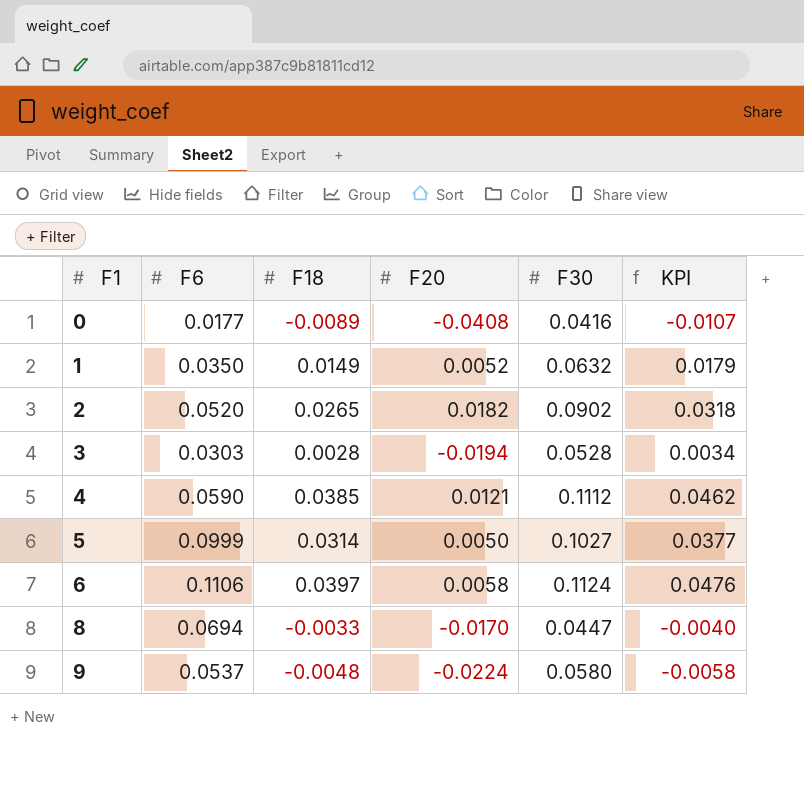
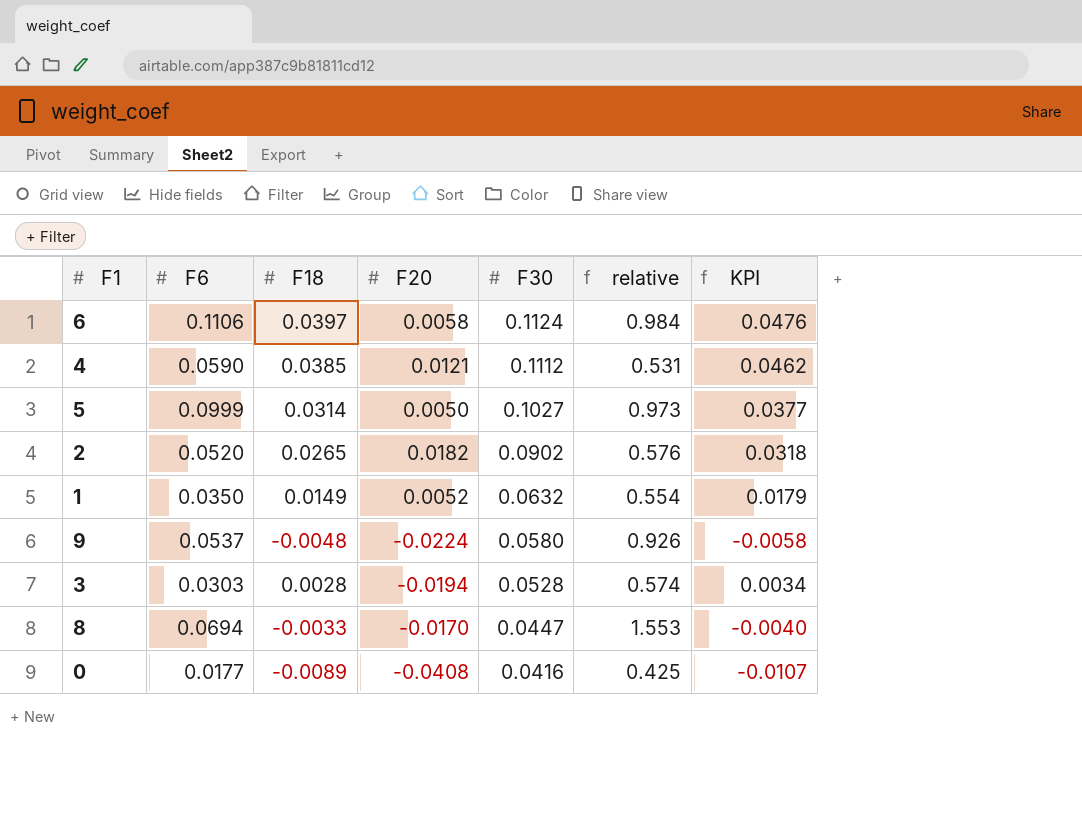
row order: F1 ascending -> F30 descending
column relative | formula: none -> [F6] / [F30]

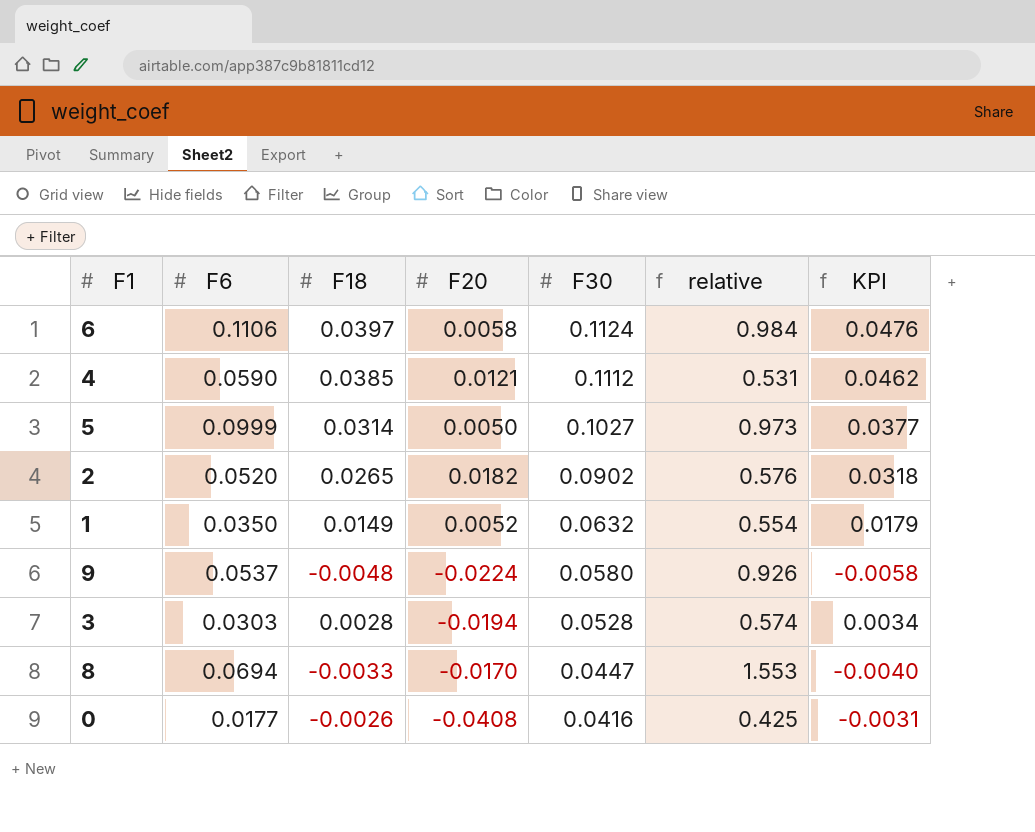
0 | F18: -0.0089 -> -0.0026
0 | KPI: -0.0107 -> -0.0031

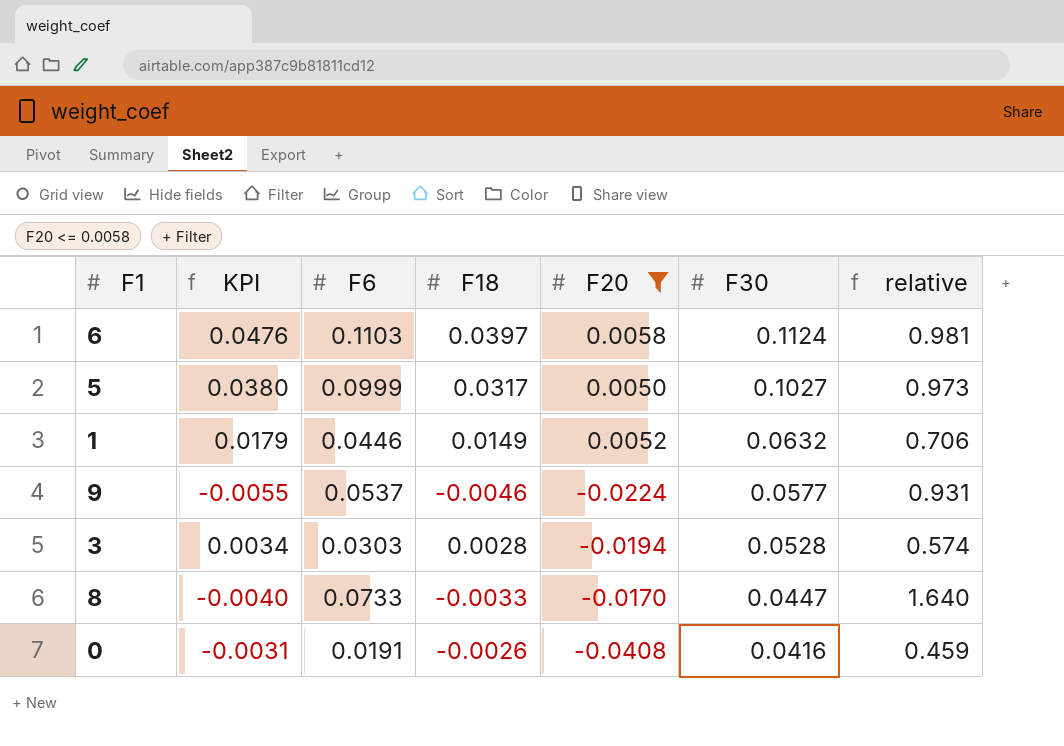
filter: none -> F20 <= 0.0058
column KPI | position: 7 -> 2
6 | F6: 0.1106 -> 0.1103
6 | relative: 0.984 -> 0.981
5 | KPI: 0.0377 -> 0.0380
5 | F18: 0.0314 -> 0.0317
1 | F6: 0.0350 -> 0.0446
1 | relative: 0.554 -> 0.706
9 | KPI: -0.0058 -> -0.0055
9 | F18: -0.0048 -> -0.0046
9 | F30: 0.0580 -> 0.0577
9 | relative: 0.926 -> 0.931
8 | F6: 0.0694 -> 0.0733
8 | relative: 1.553 -> 1.640
0 | F6: 0.0177 -> 0.0191
0 | relative: 0.425 -> 0.459

